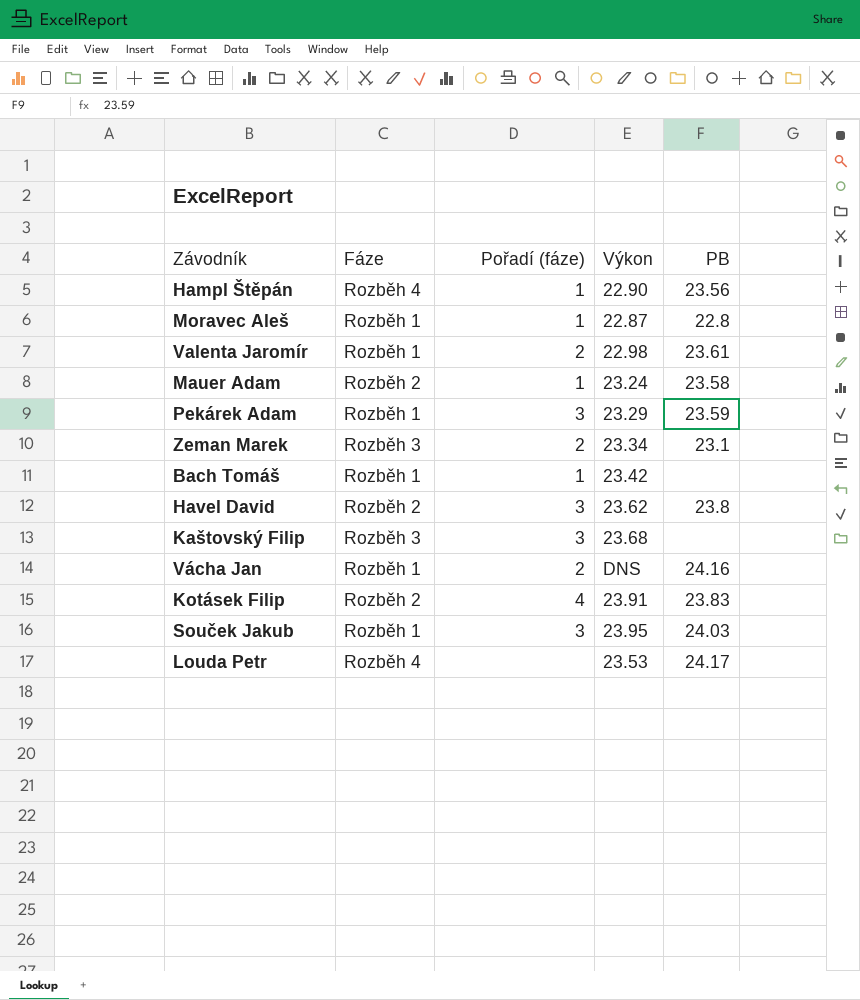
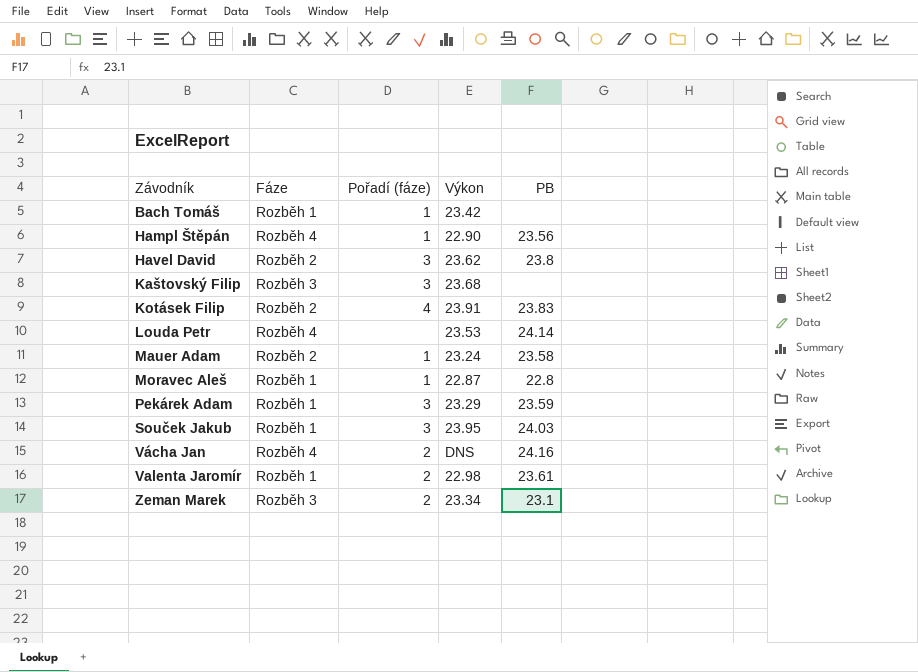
row order: none -> Závodník ascending
Louda Petr | PB: 24.17 -> 24.14
Vácha Jan | Fáze: Rozběh 1 -> Rozběh 4

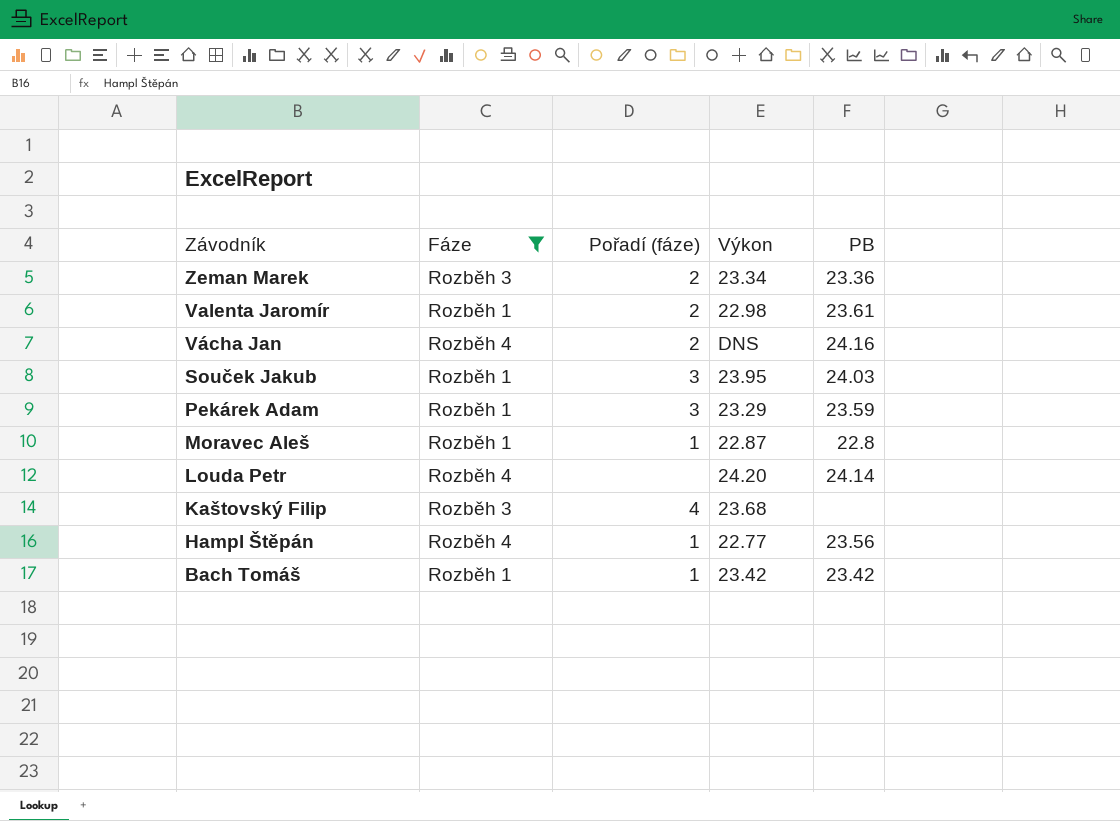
filter: none -> Fáze != Rozběh 2
row order: Závodník ascending -> Závodník descending
Zeman Marek | PB: 23.1 -> 23.36
Louda Petr | Výkon: 23.53 -> 24.20
Kaštovský Filip | Pořadí (fáze): 3 -> 4
Hampl Štěpán | Výkon: 22.90 -> 22.77
Bach Tomáš | PB: none -> 23.42

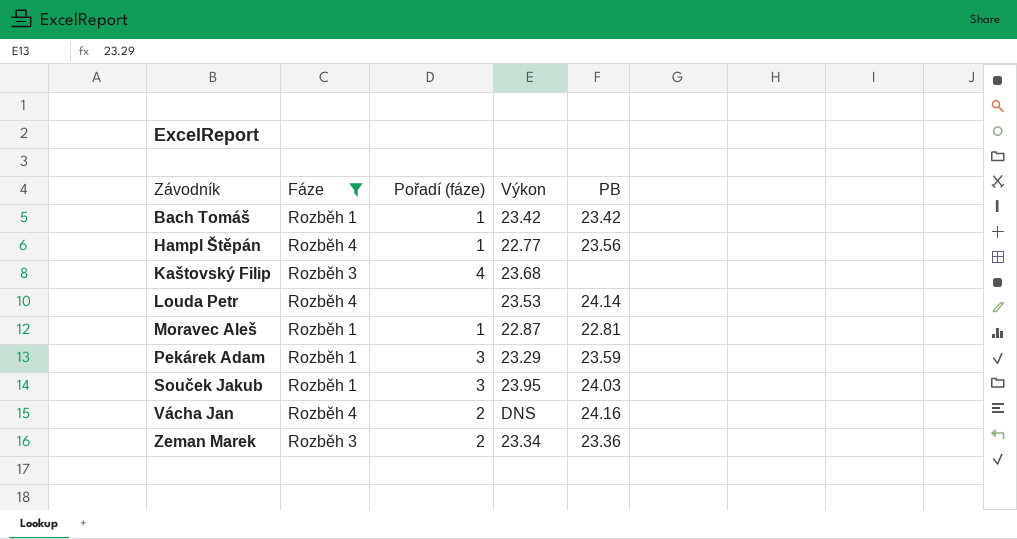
row order: Závodník descending -> Závodník ascending
row Valenta Jaromír: Rozběh 1 | 2 | 22.98 | 23.61 -> none
Louda Petr | Výkon: 24.20 -> 23.53
Moravec Aleš | PB: 22.8 -> 22.81

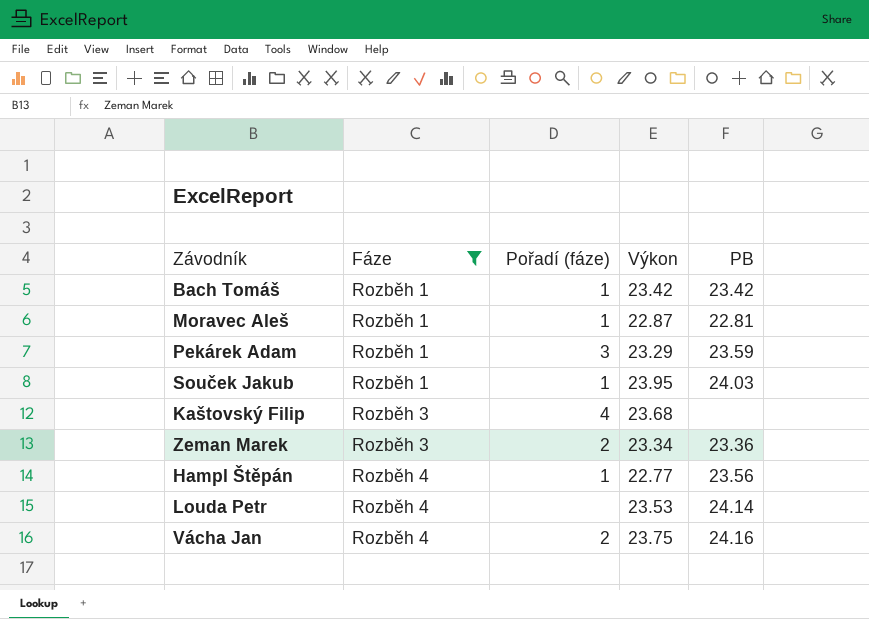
row order: Závodník ascending -> Fáze ascending
Souček Jakub | Pořadí (fáze): 3 -> 1
Vácha Jan | Výkon: DNS -> 23.75

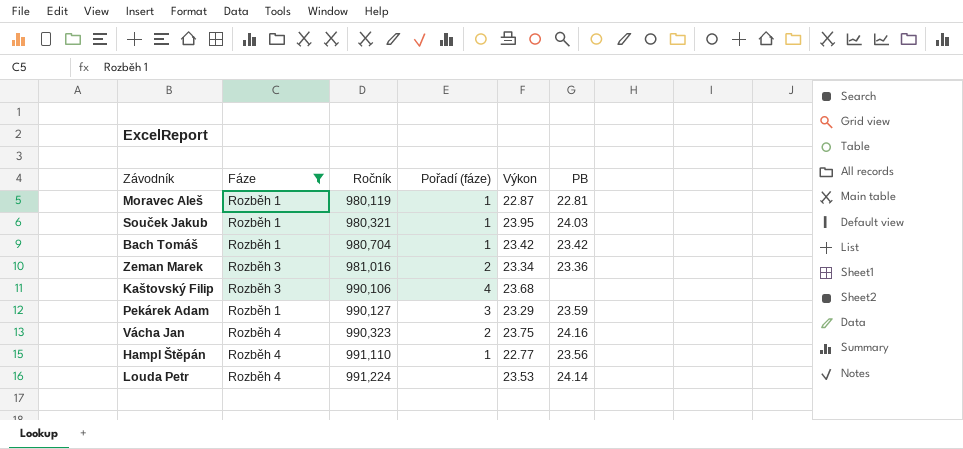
row order: Fáze ascending -> Ročník ascending
column Ročník | position: none -> 3

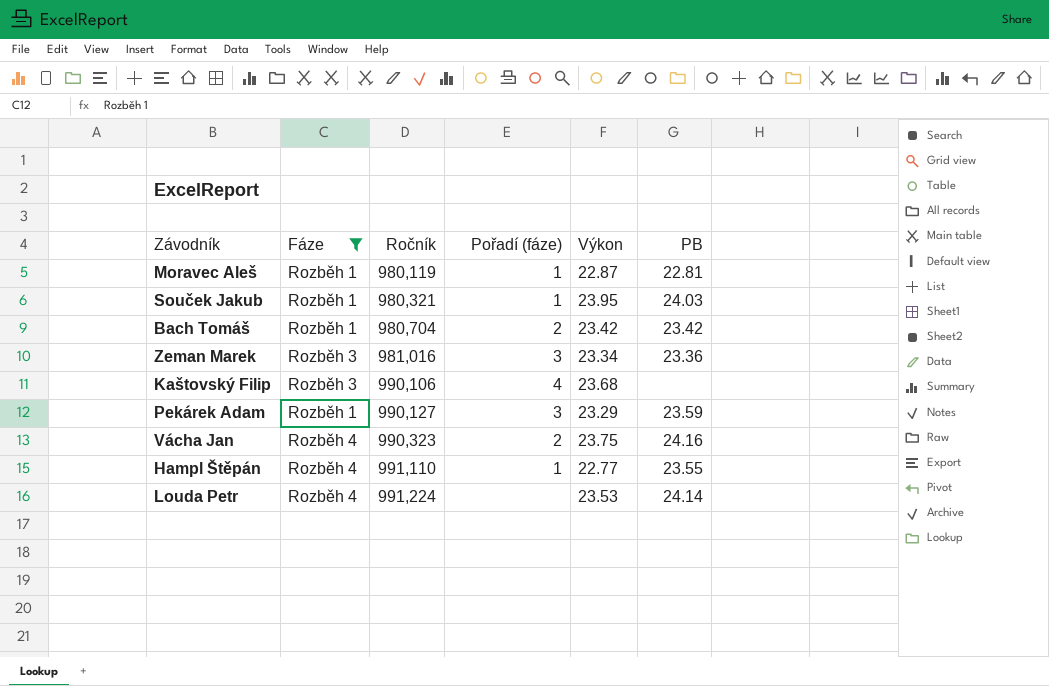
Bach Tomáš | Pořadí (fáze): 1 -> 2
Zeman Marek | Pořadí (fáze): 2 -> 3
Hampl Štěpán | PB: 23.56 -> 23.55

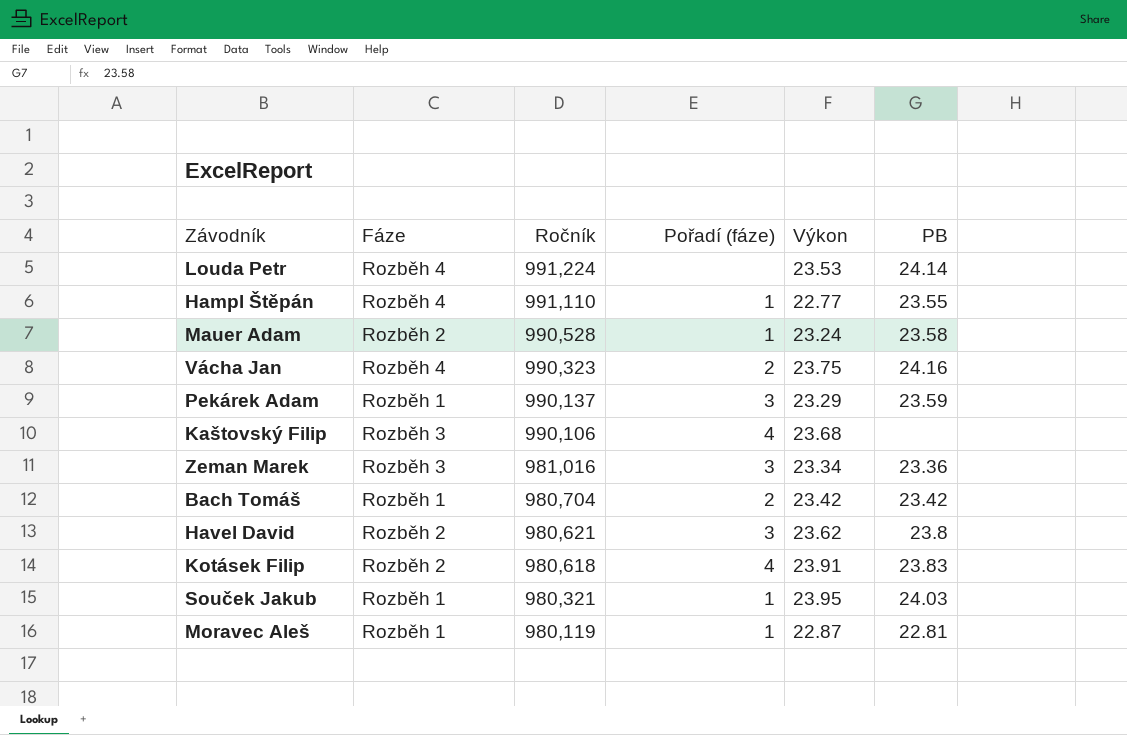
filter: Fáze != Rozběh 2 -> none
row order: Ročník ascending -> Ročník descending
Pekárek Adam | Ročník: 990,127 -> 990,137

